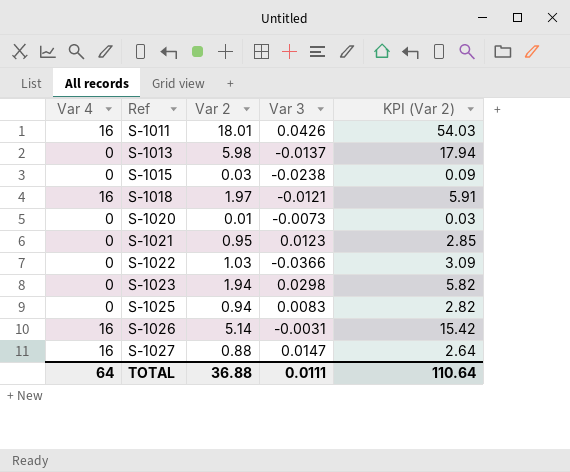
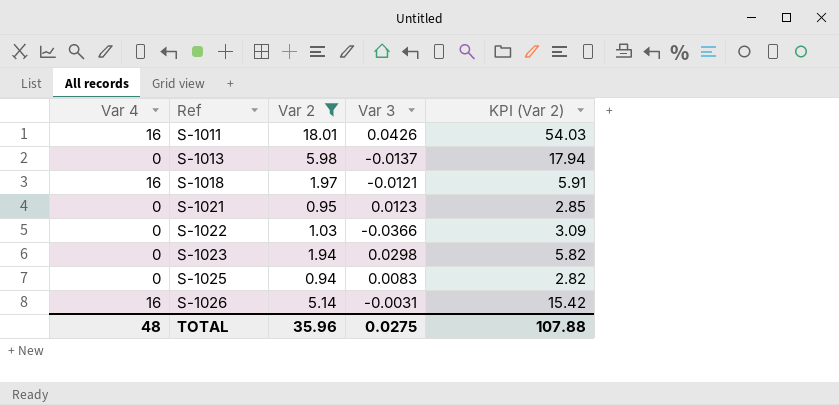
filter: none -> Var 2 >= 0.94
TOTAL | Var 4: 64 -> 48
TOTAL | Var 2: 36.88 -> 35.96
TOTAL | Var 3: 0.0111 -> 0.0275
TOTAL | KPI (Var 2): 110.64 -> 107.88

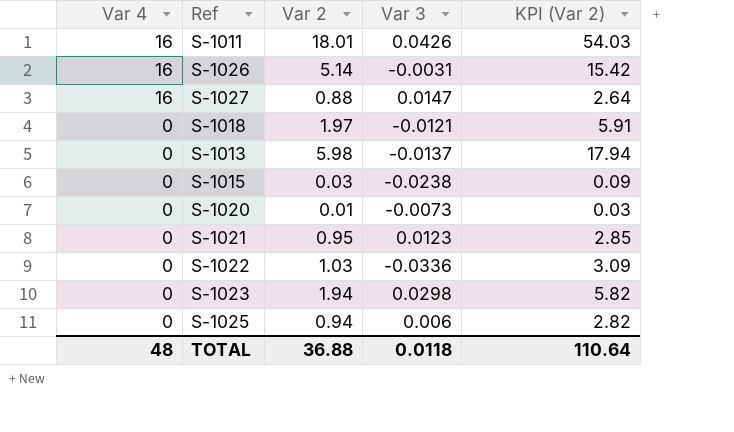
filter: Var 2 >= 0.94 -> none
row order: Ref ascending -> Var 4 descending
S-1018 | Var 4: 16 -> 0
S-1022 | Var 3: -0.0366 -> -0.0336
S-1025 | Var 3: 0.0083 -> 0.006
TOTAL | Var 2: 35.96 -> 36.88
TOTAL | Var 3: 0.0275 -> 0.0118
TOTAL | KPI (Var 2): 107.88 -> 110.64

